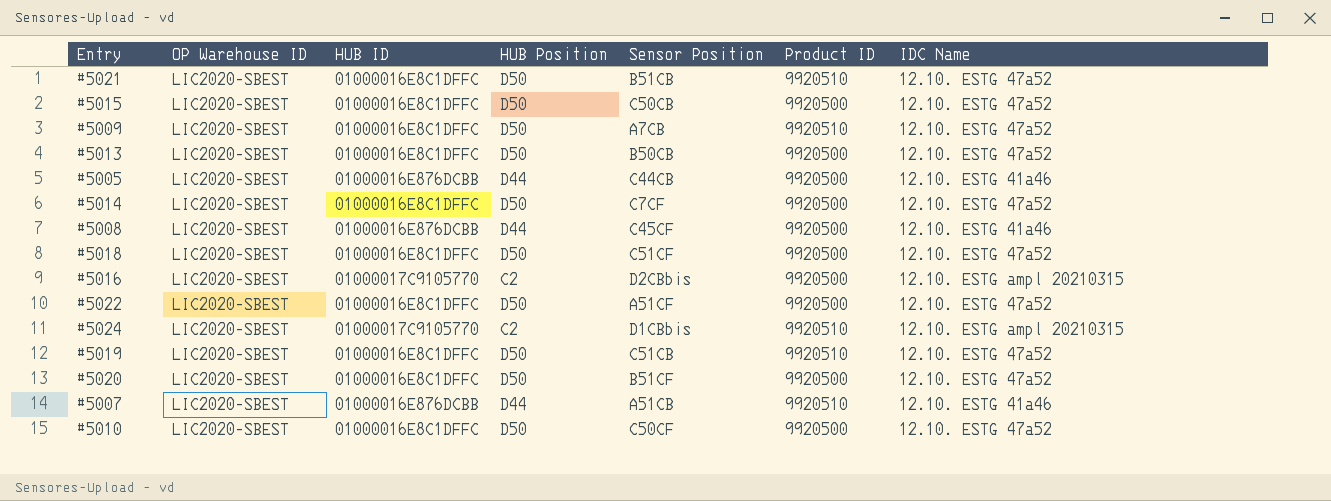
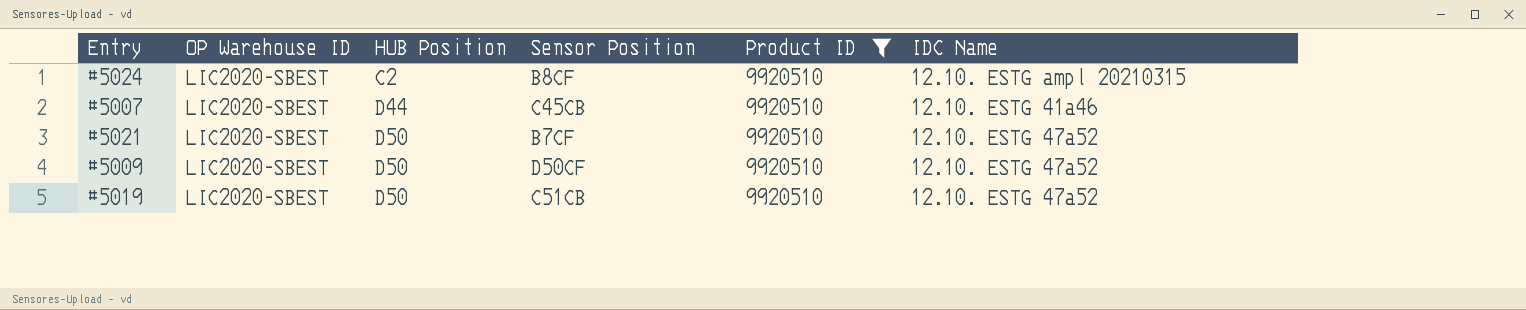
filter: none -> Product ID = 9920510
row order: none -> HUB Position ascending
column HUB ID | position: 3 -> none
#5024 | Sensor Position: D1CBbis -> B8CF
#5007 | Sensor Position: A51CB -> C45CB
#5021 | Sensor Position: B51CB -> B7CF
#5009 | Sensor Position: A7CB -> D50CF

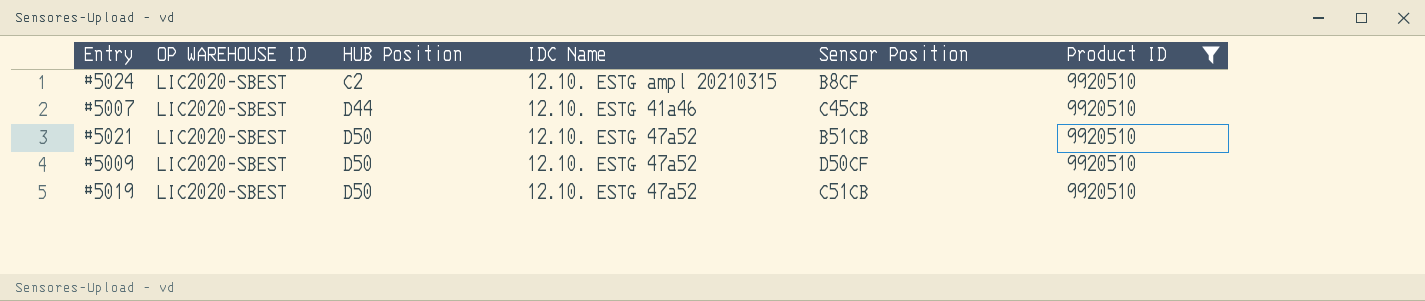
column name: OP Warehouse ID -> OP WAREHOUSE ID
column IDC Name | position: 6 -> 4
#5021 | Sensor Position: B7CF -> B51CB

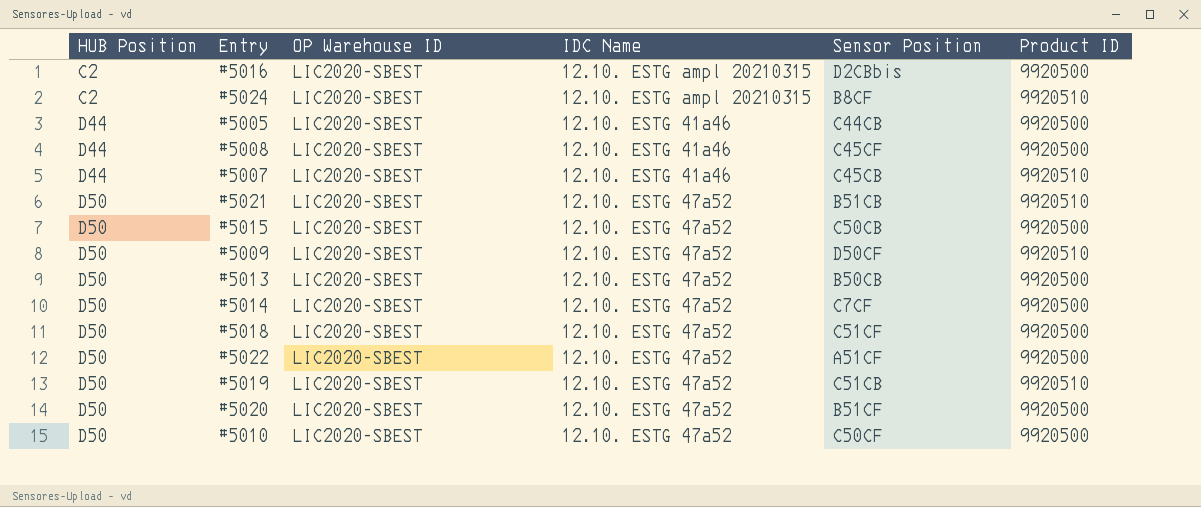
filter: Product ID = 9920510 -> none
column HUB Position | position: 3 -> 1
column name: OP WAREHOUSE ID -> OP Warehouse ID

